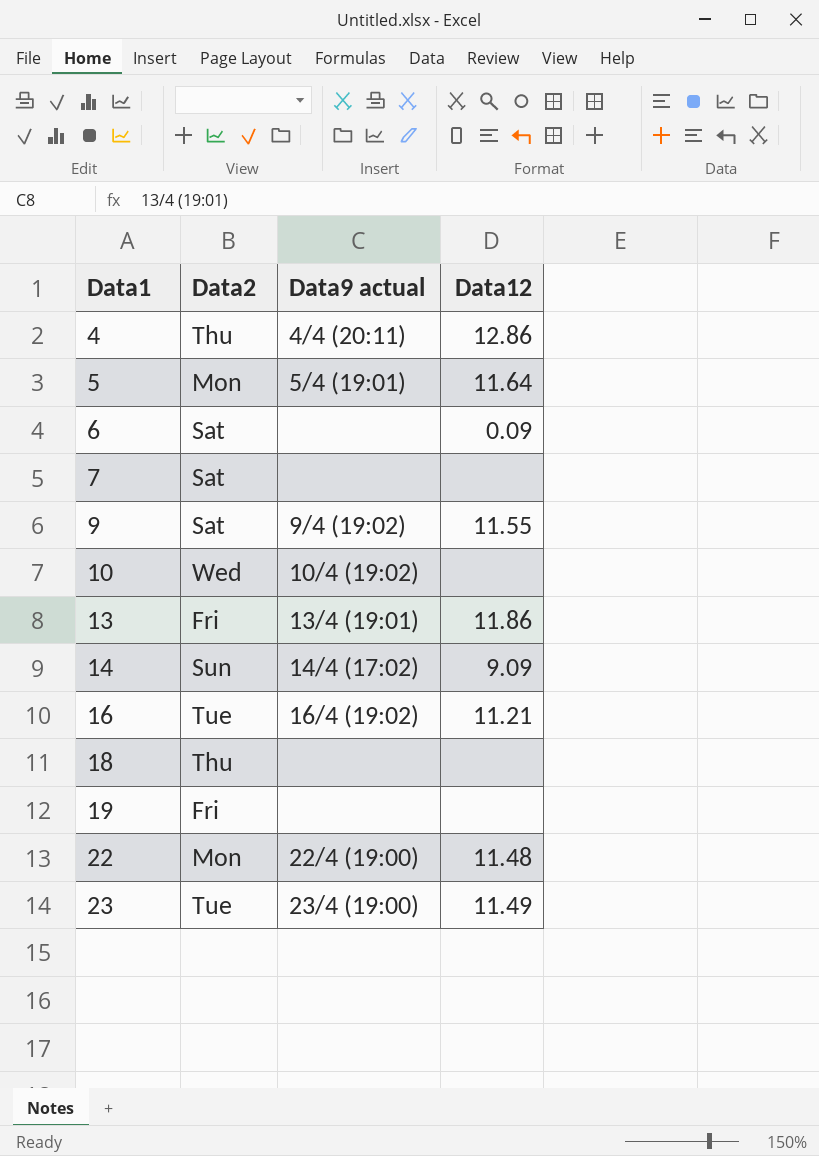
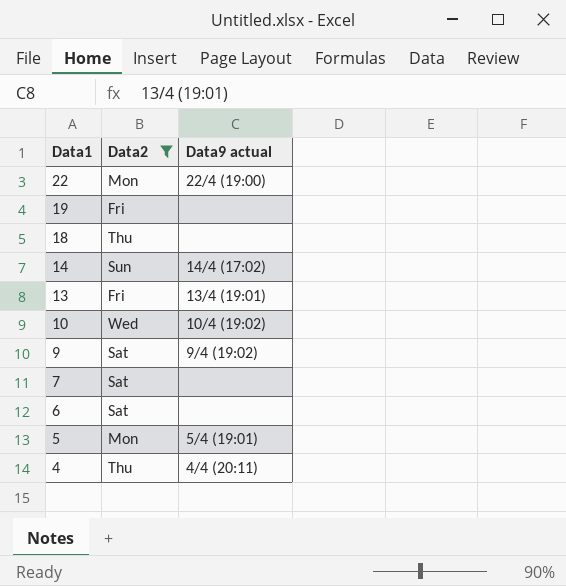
filter: none -> Data2 != Tue
row order: Data1 ascending -> Data1 descending
column Data12 | position: 4 -> none

